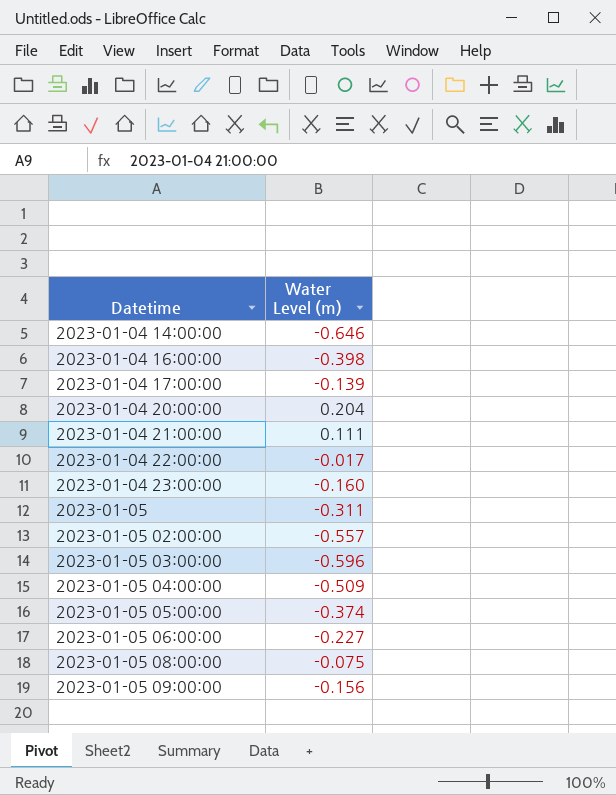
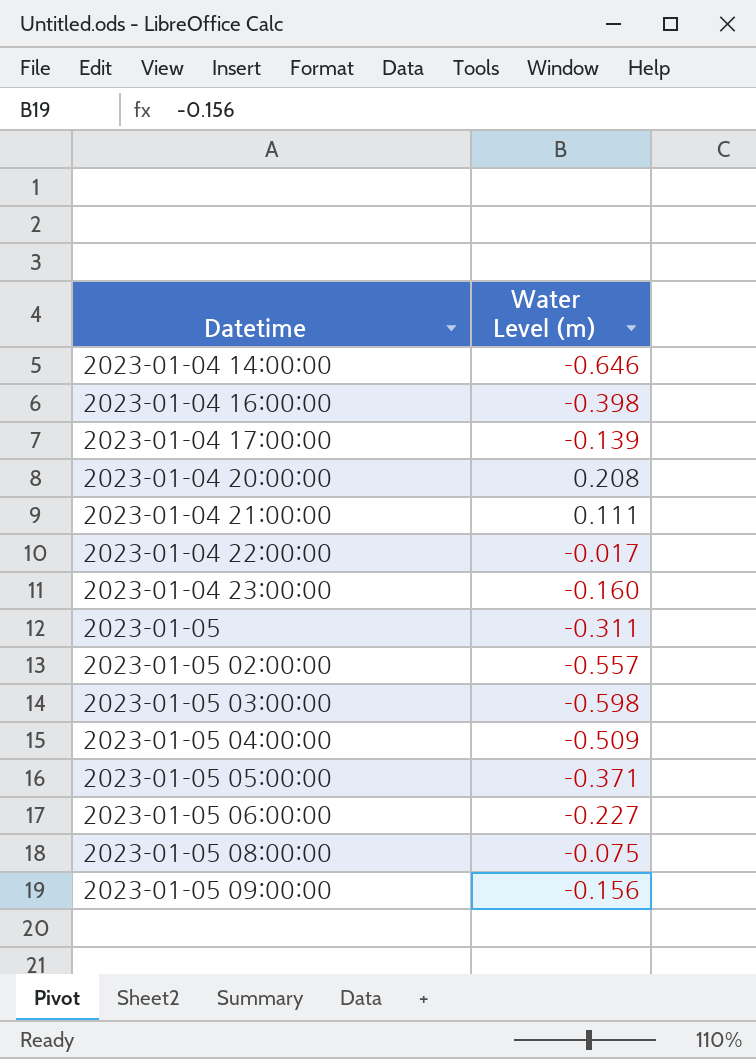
2023-01-04 20:00:00 | Water Level (m): 0.204 -> 0.208
2023-01-05 03:00:00 | Water Level (m): -0.596 -> -0.598
2023-01-05 05:00:00 | Water Level (m): -0.374 -> -0.371

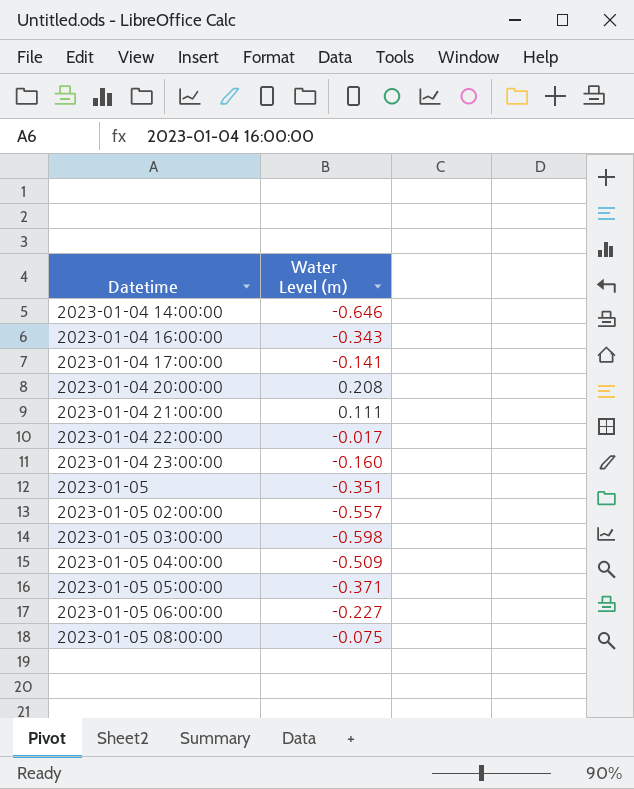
row 2023-01-05 09:00:00: -0.156 -> none
2023-01-04 16:00:00 | Water Level (m): -0.398 -> -0.343
2023-01-04 17:00:00 | Water Level (m): -0.139 -> -0.141
2023-01-05 | Water Level (m): -0.311 -> -0.351

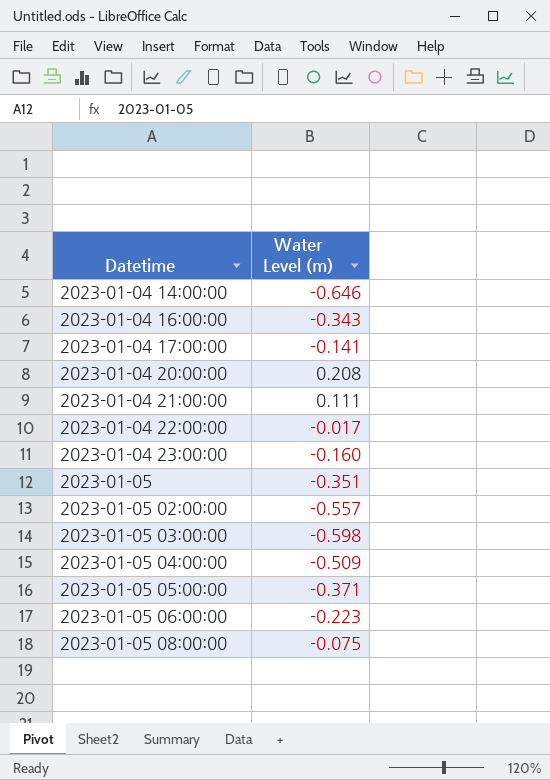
2023-01-05 06:00:00 | Water Level (m): -0.227 -> -0.223

